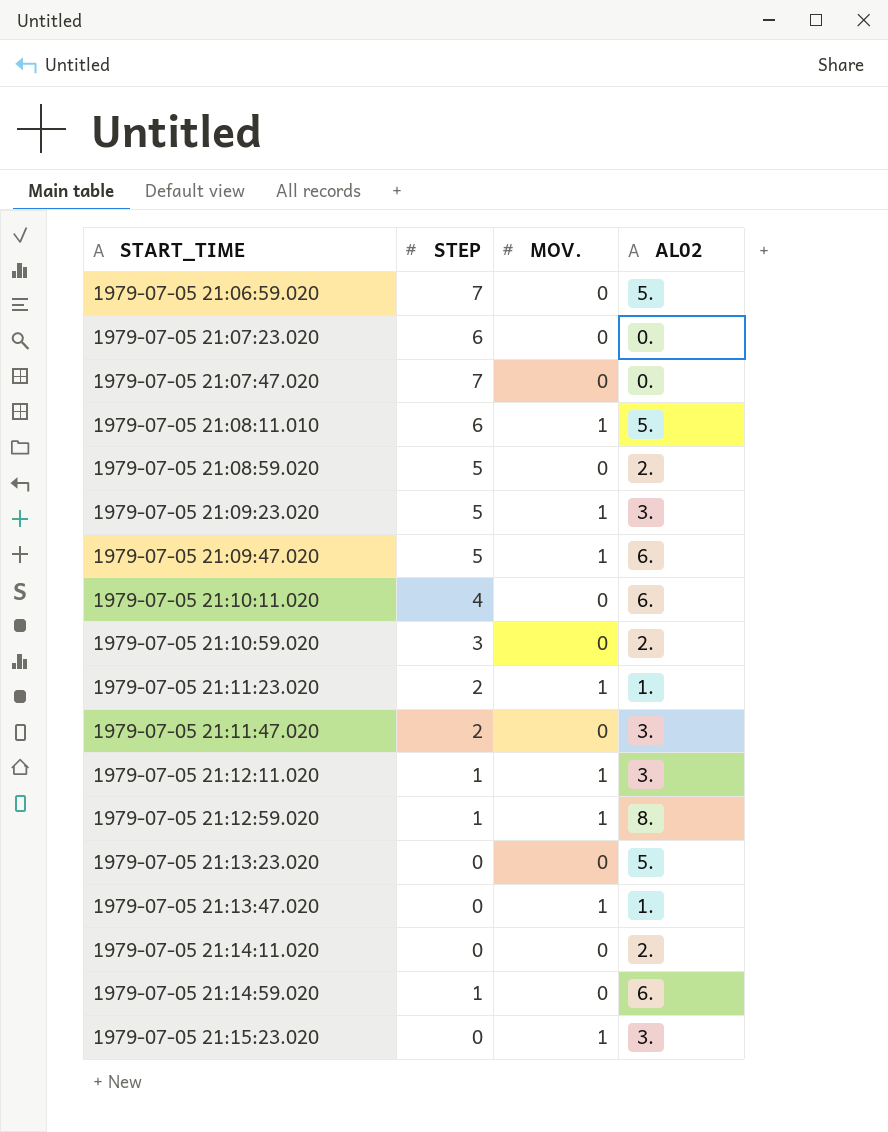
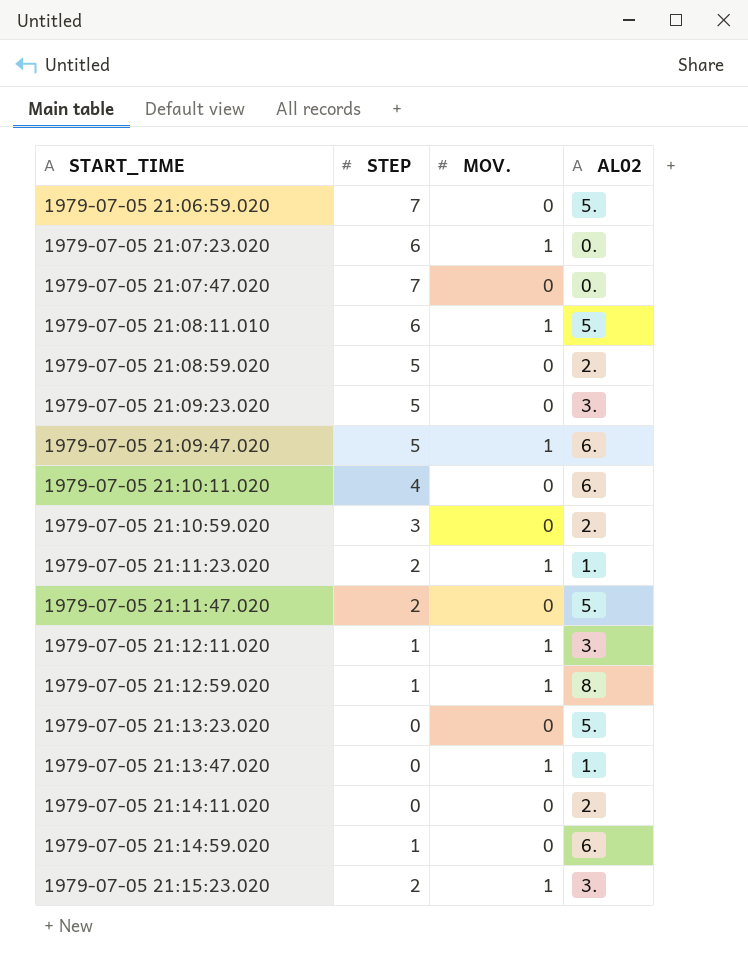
1979-07-05 21:07:23.020 | MOV.: 0 -> 1
1979-07-05 21:09:23.020 | MOV.: 1 -> 0
1979-07-05 21:11:47.020 | AL02: 3. -> 5.
1979-07-05 21:15:23.020 | STEP: 0 -> 2

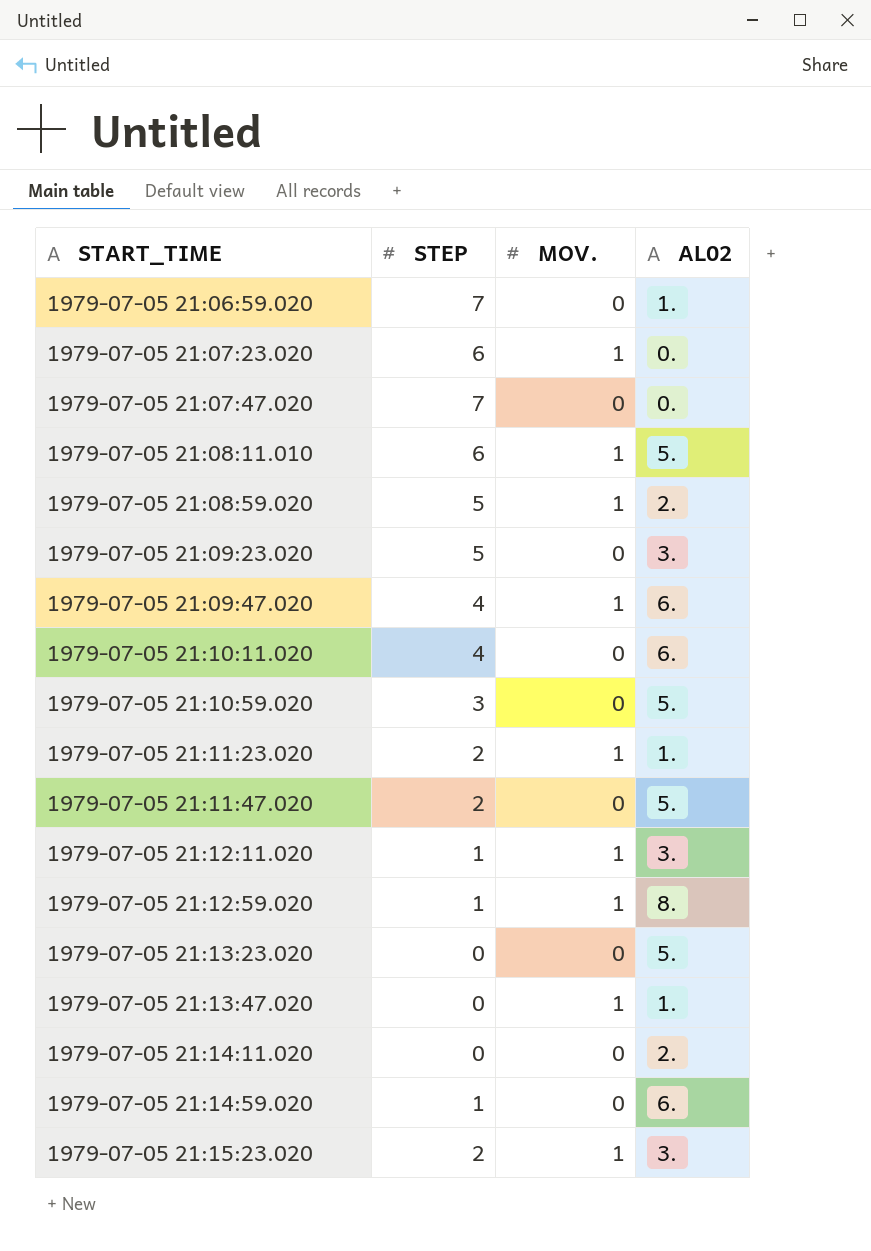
1979-07-05 21:06:59.020 | AL02: 5. -> 1.
1979-07-05 21:08:59.020 | MOV.: 0 -> 1
1979-07-05 21:09:47.020 | STEP: 5 -> 4
1979-07-05 21:10:59.020 | AL02: 2. -> 5.

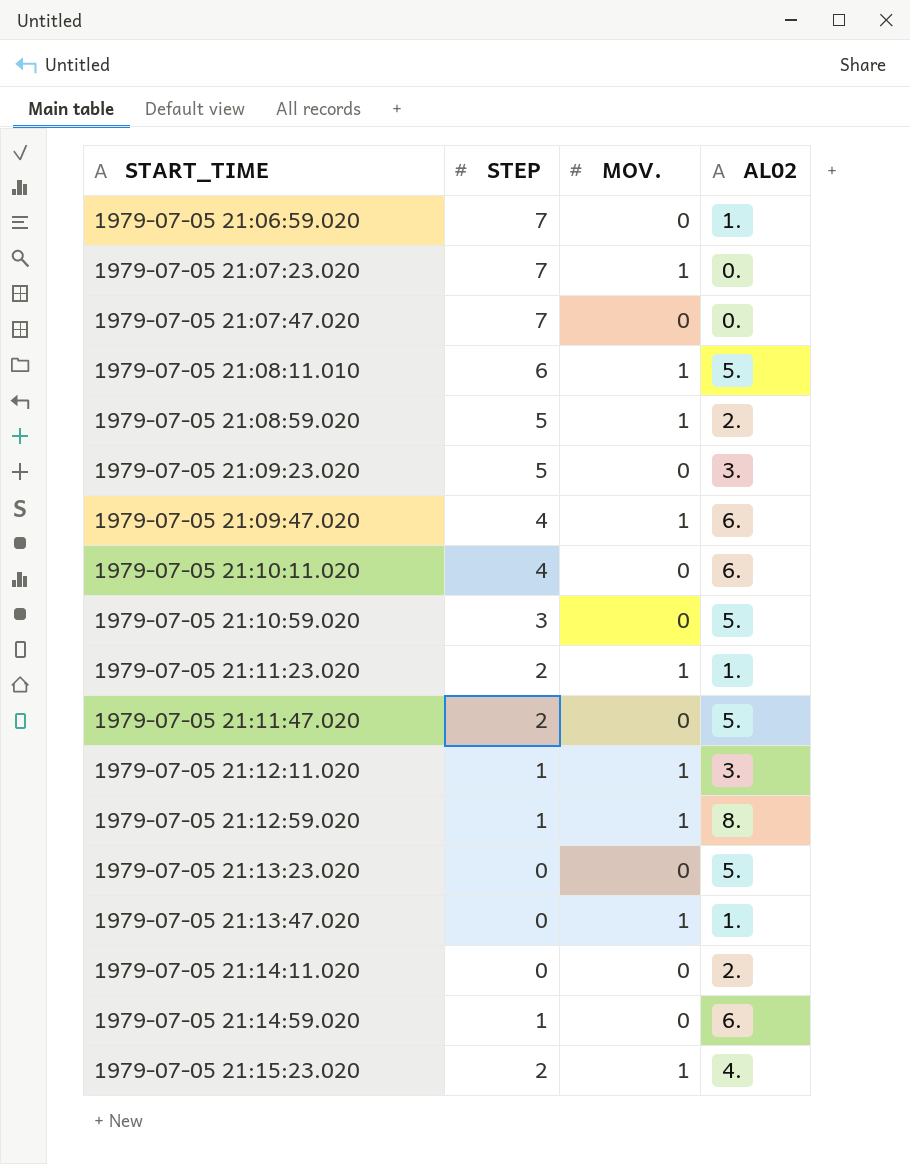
1979-07-05 21:07:23.020 | STEP: 6 -> 7
1979-07-05 21:15:23.020 | AL02: 3. -> 4.

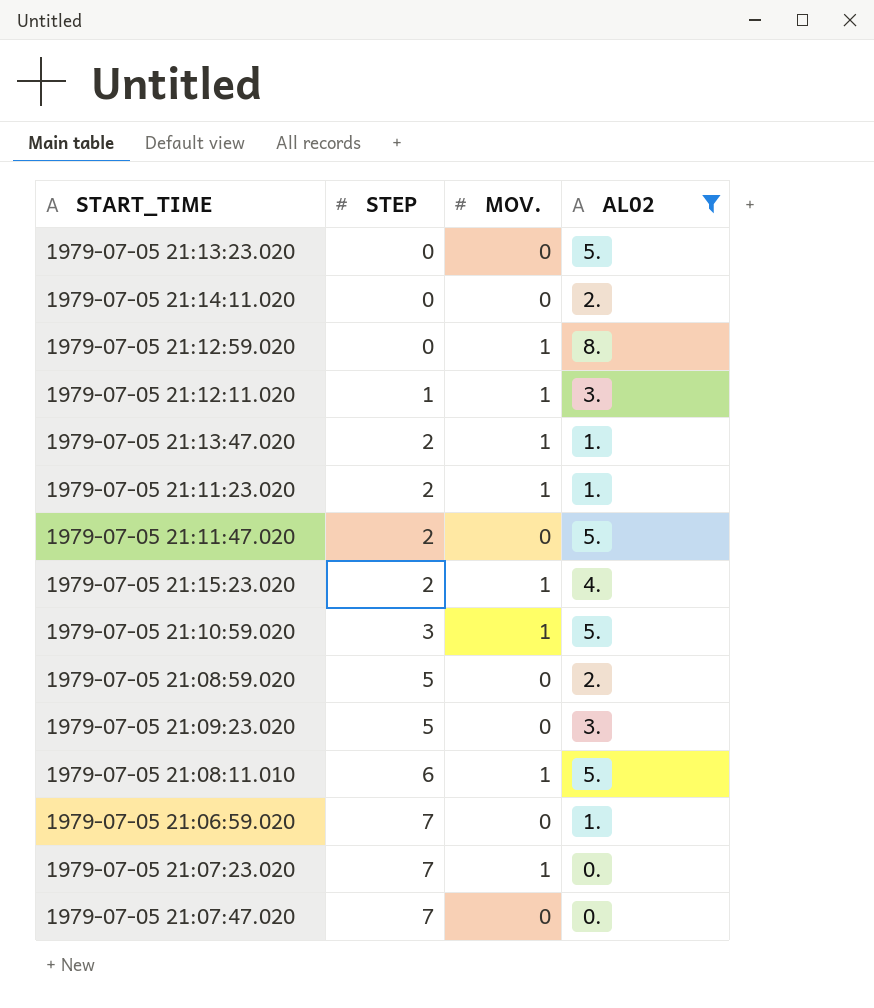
filter: none -> AL02 != 6.
row order: START_TIME ascending -> STEP ascending
1979-07-05 21:12:59.020 | STEP: 1 -> 0
1979-07-05 21:13:47.020 | STEP: 0 -> 2
1979-07-05 21:10:59.020 | MOV.: 0 -> 1
1979-07-05 21:08:59.020 | MOV.: 1 -> 0

